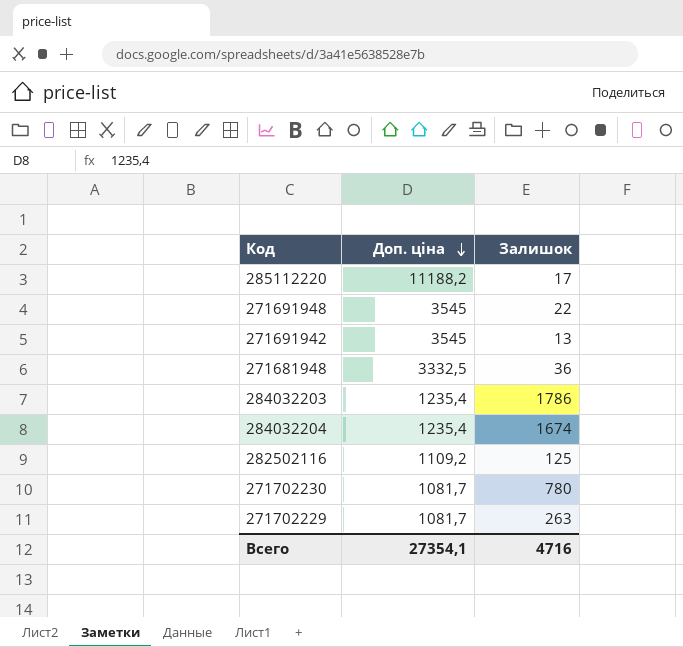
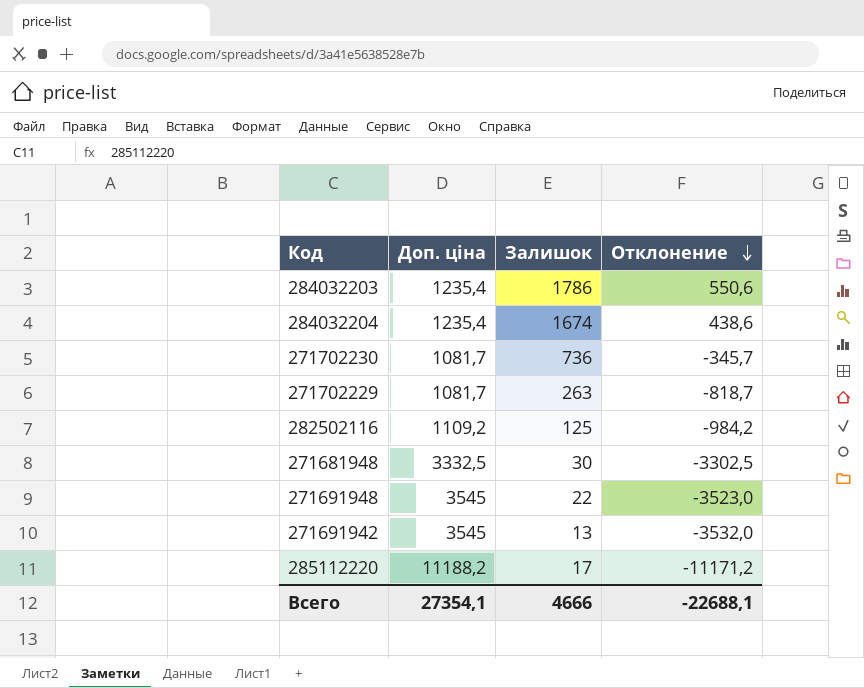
row order: Доп. ціна descending -> Отклонение descending
column Отклонение | formula: none -> [Залишок] - [Доп. ціна]
271702230 | Залишок: 780 -> 736
271681948 | Залишок: 36 -> 30
Всего | Залишок: 4716 -> 4666

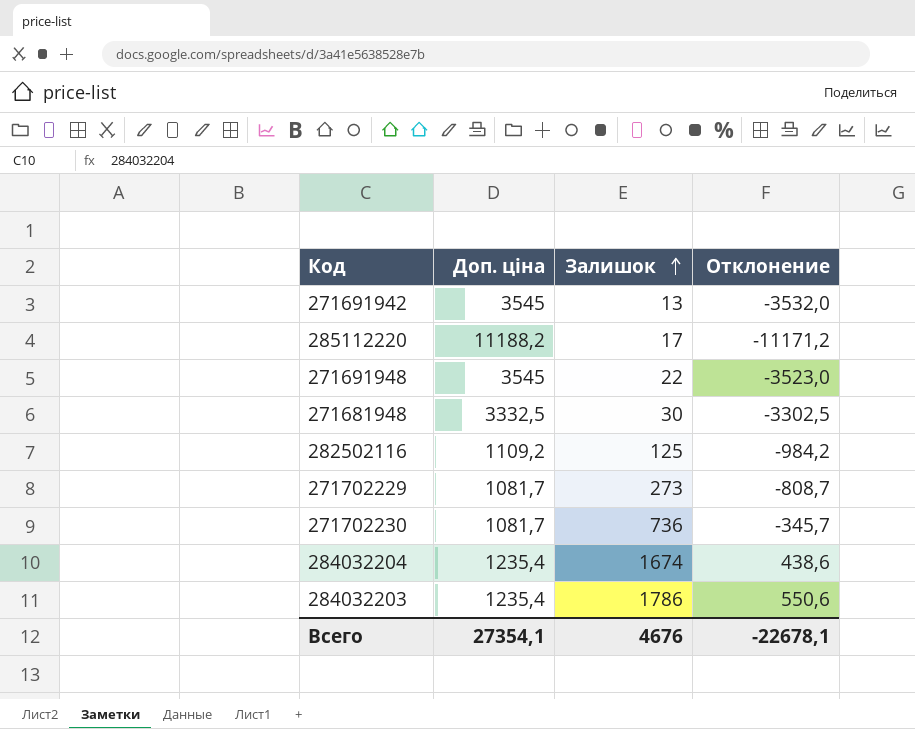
row order: Отклонение descending -> Залишок ascending
271702229 | Залишок: 263 -> 273
271702229 | Отклонение: -818,7 -> -808,7
Всего | Залишок: 4666 -> 4676
Всего | Отклонение: -22688,1 -> -22678,1

